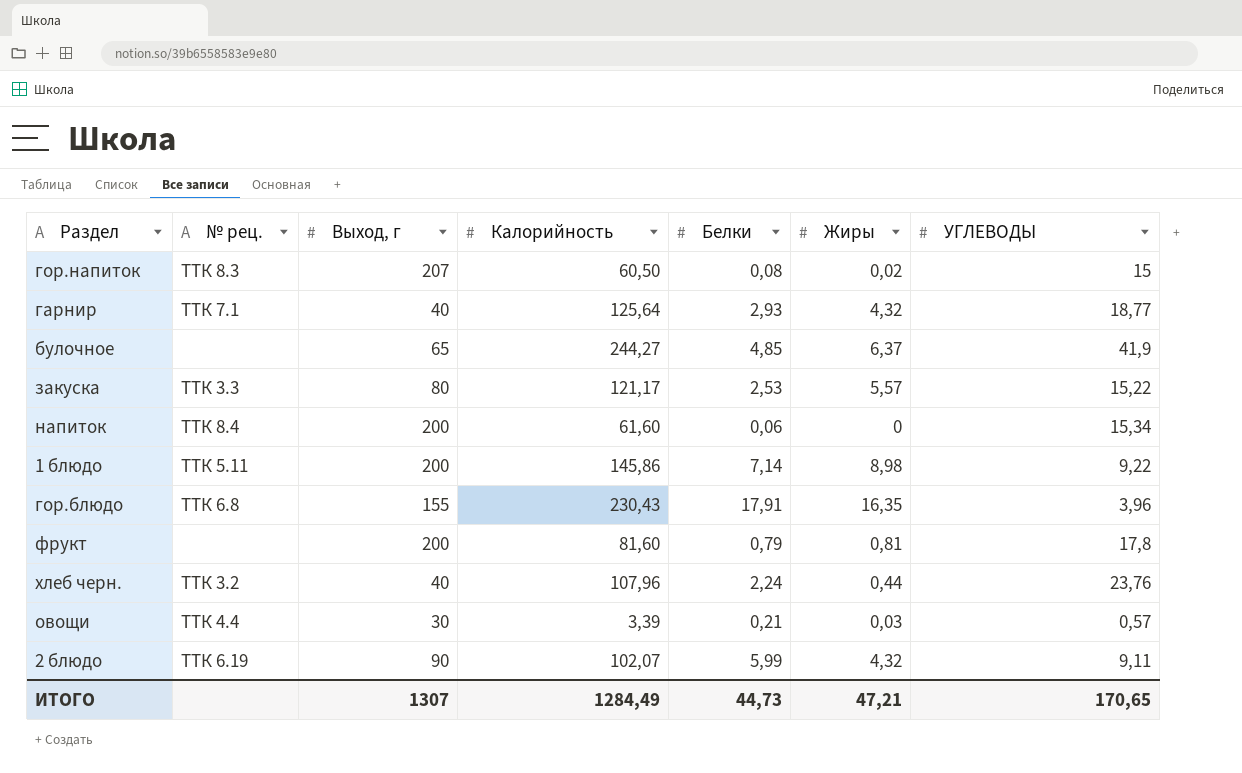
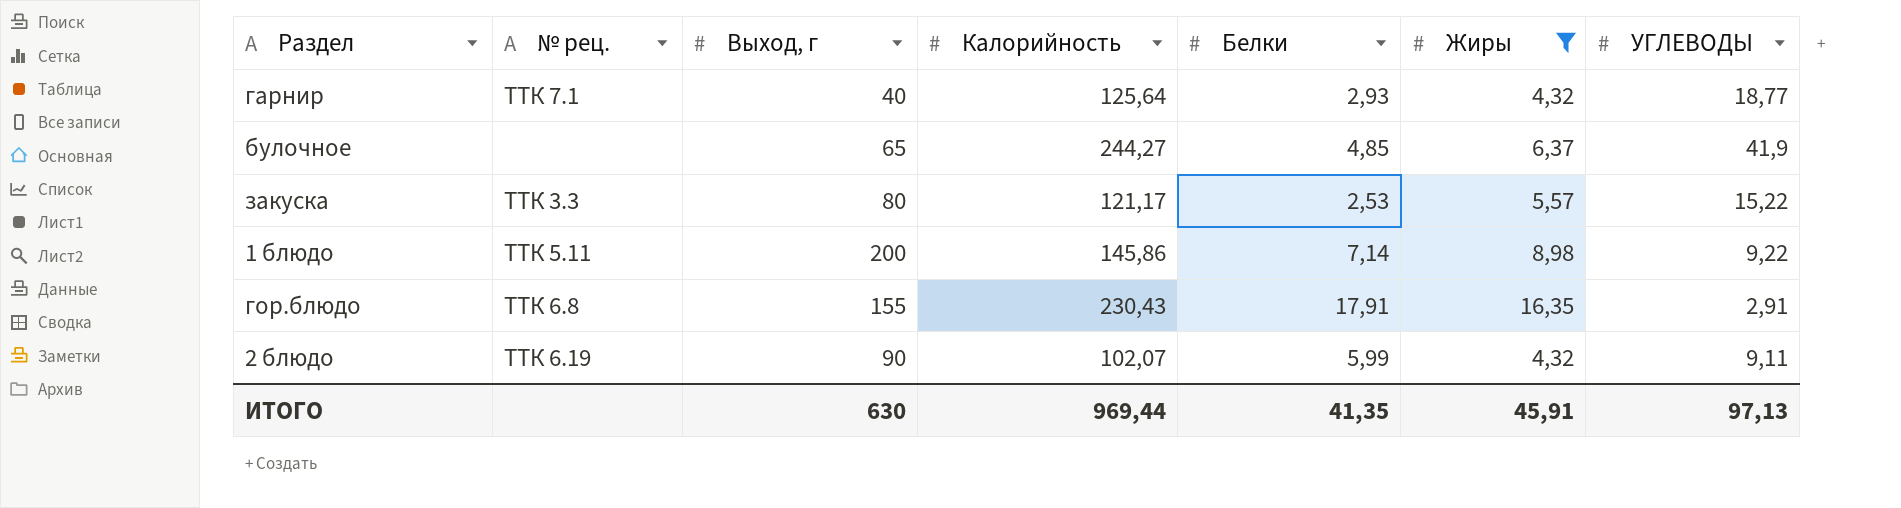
filter: none -> Жиры >= 4,32
гор.блюдо | УГЛЕВОДЫ: 3,96 -> 2,91
ИТОГО | Выход, г: 1307 -> 630
ИТОГО | Калорийность: 1284,49 -> 969,44
ИТОГО | Белки: 44,73 -> 41,35
ИТОГО | Жиры: 47,21 -> 45,91
ИТОГО | УГЛЕВОДЫ: 170,65 -> 97,13

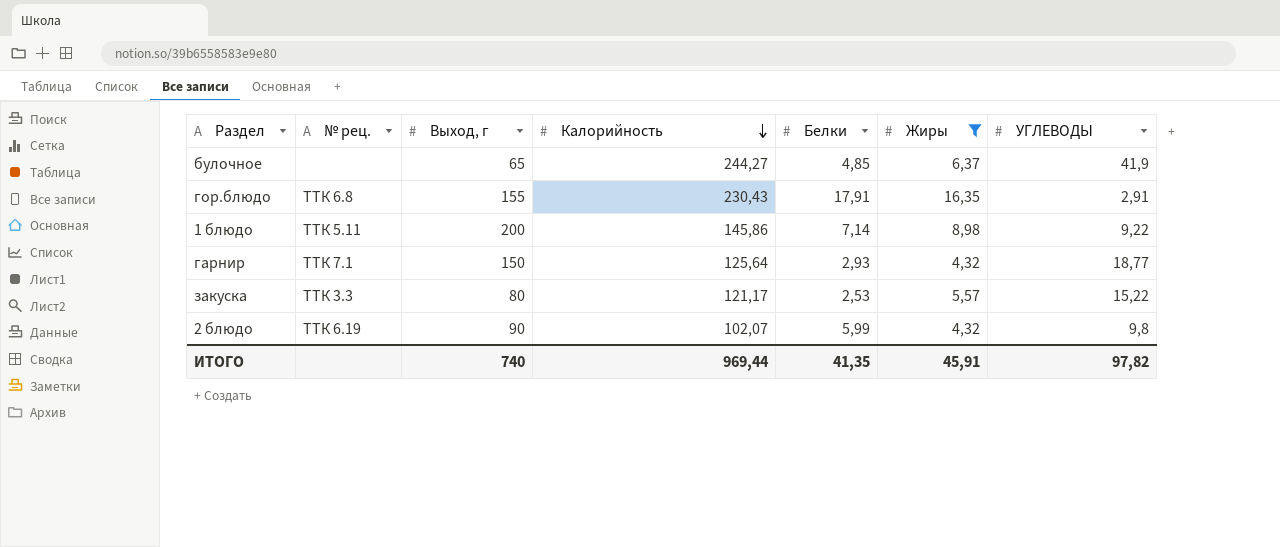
row order: none -> Калорийность descending
гарнир | Выход, г: 40 -> 150
2 блюдо | УГЛЕВОДЫ: 9,11 -> 9,8
ИТОГО | Выход, г: 630 -> 740
ИТОГО | УГЛЕВОДЫ: 97,13 -> 97,82

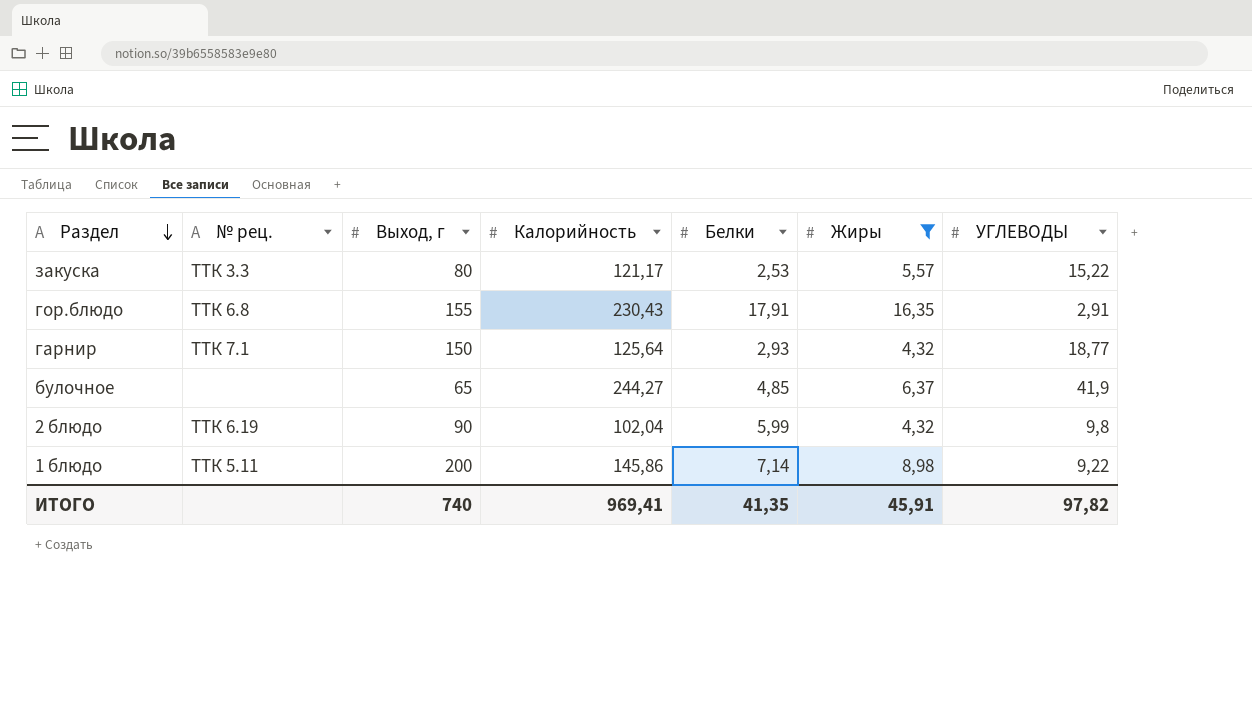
row order: Калорийность descending -> Раздел descending
2 блюдо | Калорийность: 102,07 -> 102,04
ИТОГО | Калорийность: 969,44 -> 969,41

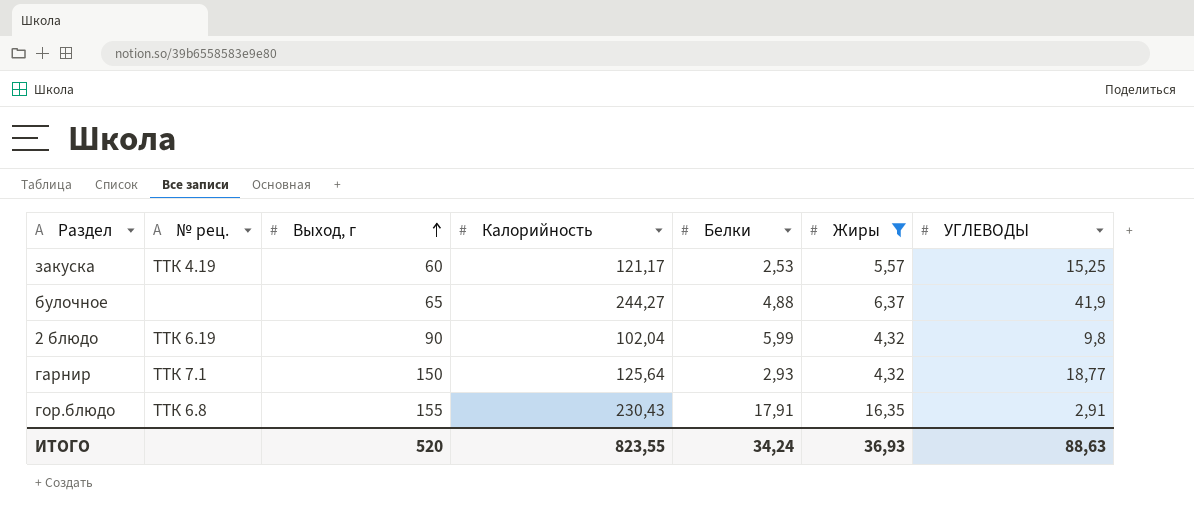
row order: Раздел descending -> Выход, г ascending
row 1 блюдо: ТТК 5.11 | 200 | 145,86 | 7,14 | 8,98 | 9,22 -> none
закуска | № рец.: ТТК 3.3 -> ТТК 4.19
закуска | Выход, г: 80 -> 60
закуска | УГЛЕВОДЫ: 15,22 -> 15,25
булочное | Белки: 4,85 -> 4,88
ИТОГО | Выход, г: 740 -> 520
ИТОГО | Калорийность: 969,41 -> 823,55
ИТОГО | Белки: 41,35 -> 34,24
ИТОГО | Жиры: 45,91 -> 36,93
ИТОГО | УГЛЕВОДЫ: 97,82 -> 88,63

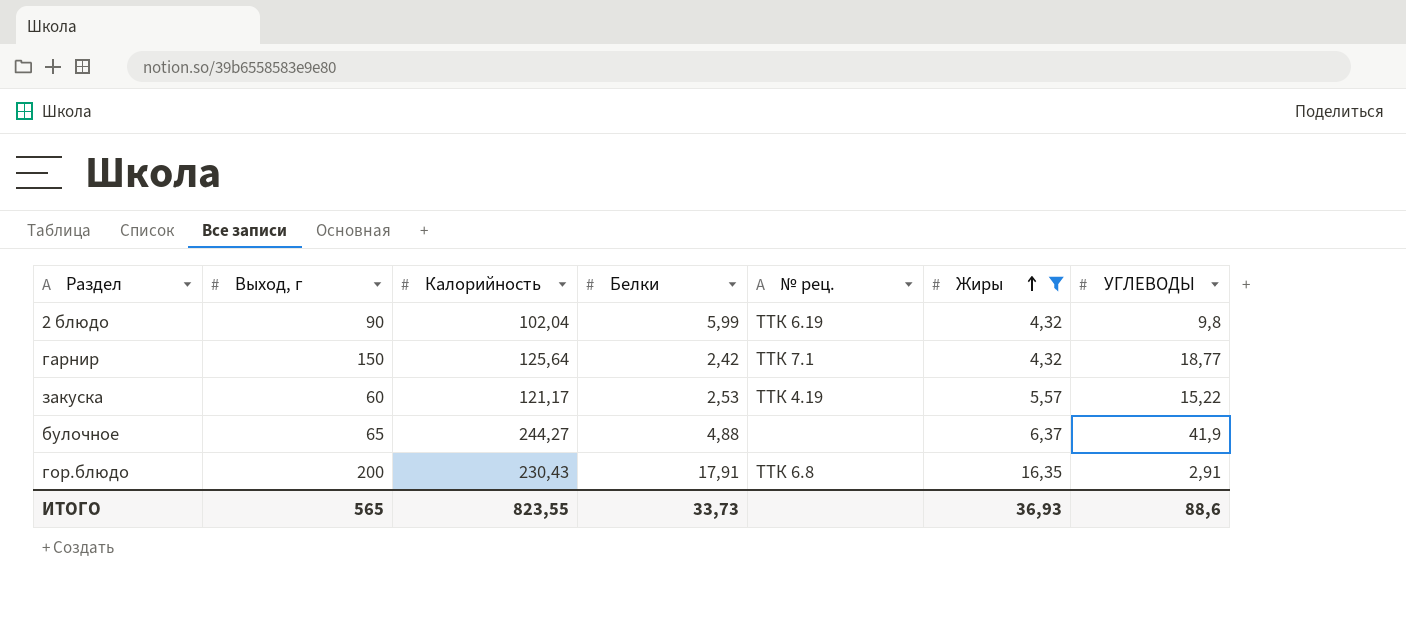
row order: Выход, г ascending -> Жиры ascending
column № рец. | position: 2 -> 5
гарнир | Белки: 2,93 -> 2,42
закуска | УГЛЕВОДЫ: 15,25 -> 15,22
гор.блюдо | Выход, г: 155 -> 200
ИТОГО | Выход, г: 520 -> 565
ИТОГО | Белки: 34,24 -> 33,73
ИТОГО | УГЛЕВОДЫ: 88,63 -> 88,6

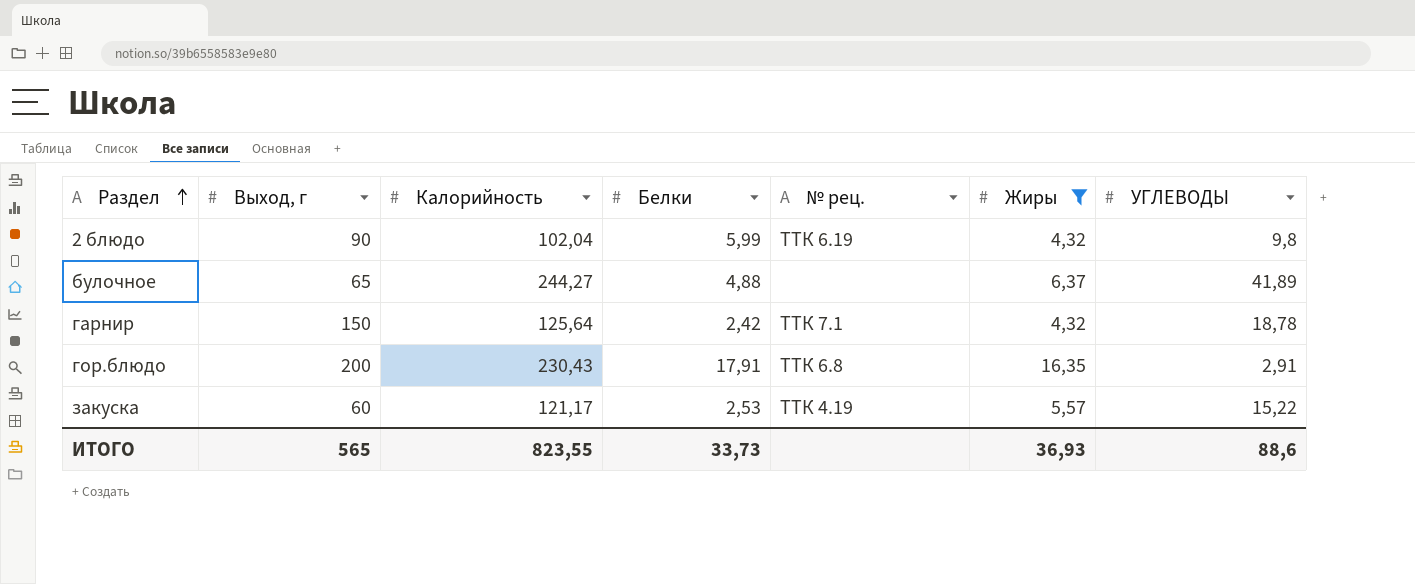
row order: Жиры ascending -> Раздел ascending
булочное | УГЛЕВОДЫ: 41,9 -> 41,89
гарнир | УГЛЕВОДЫ: 18,77 -> 18,78

